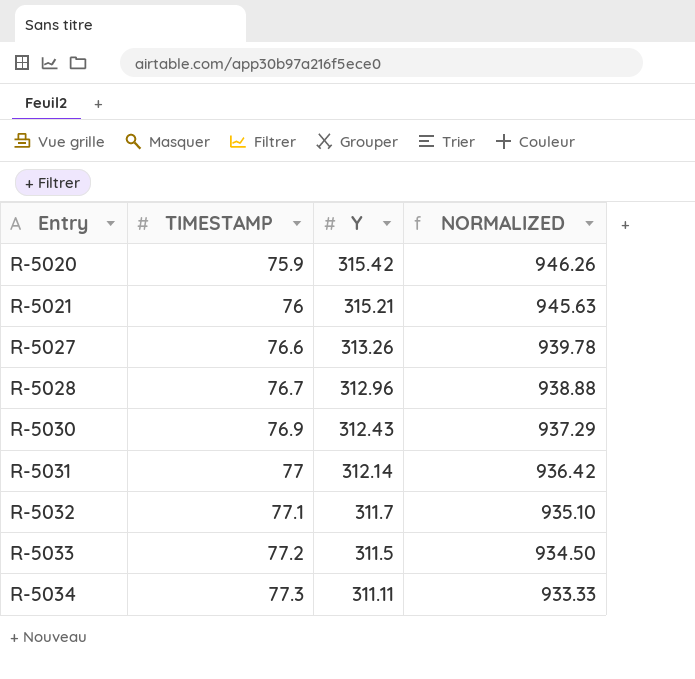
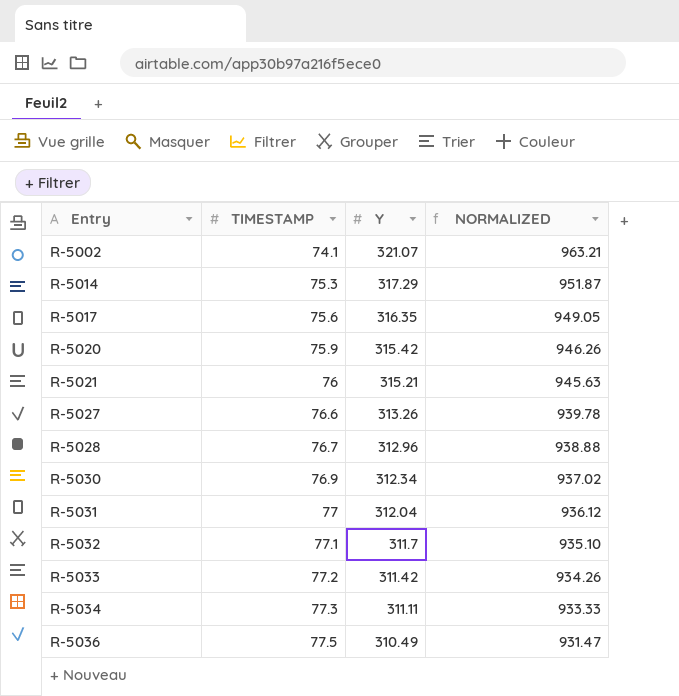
row R-5002: none -> 74.1 | 321.07 | 963.21
row R-5014: none -> 75.3 | 317.29 | 951.87
row R-5017: none -> 75.6 | 316.35 | 949.05
R-5030 | Y: 312.43 -> 312.34
R-5030 | NORMALIZED: 937.29 -> 937.02
R-5031 | Y: 312.14 -> 312.04
R-5031 | NORMALIZED: 936.42 -> 936.12
R-5033 | Y: 311.5 -> 311.42
R-5033 | NORMALIZED: 934.50 -> 934.26
row R-5036: none -> 77.5 | 310.49 | 931.47

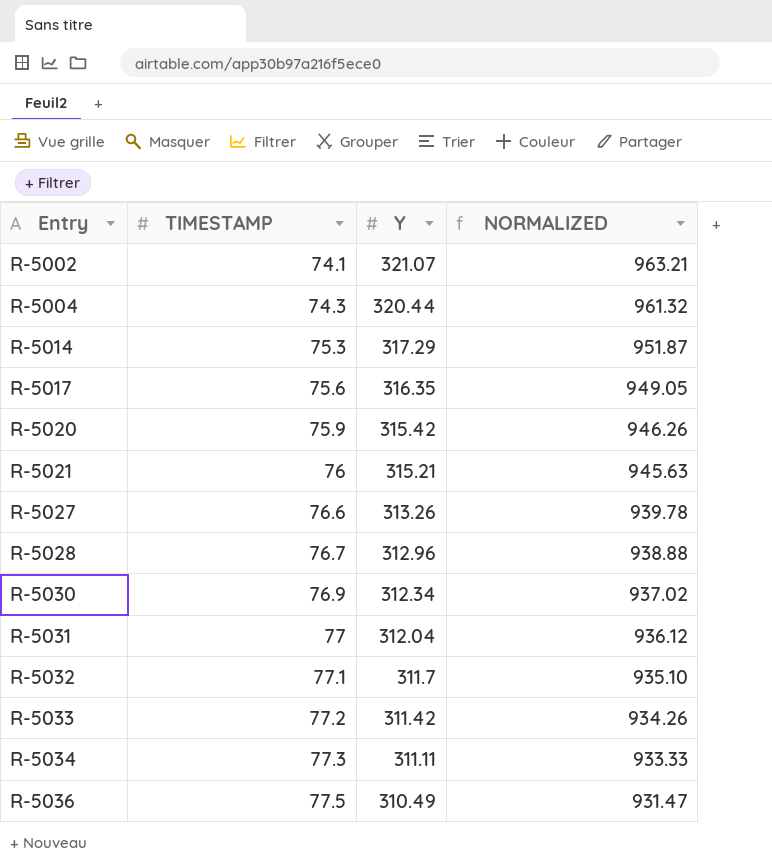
row R-5004: none -> 74.3 | 320.44 | 961.32

